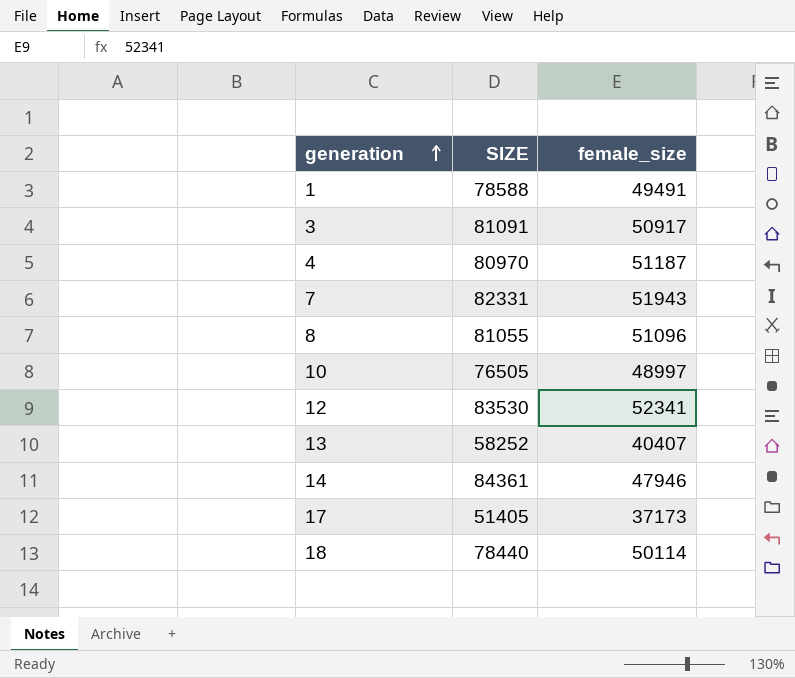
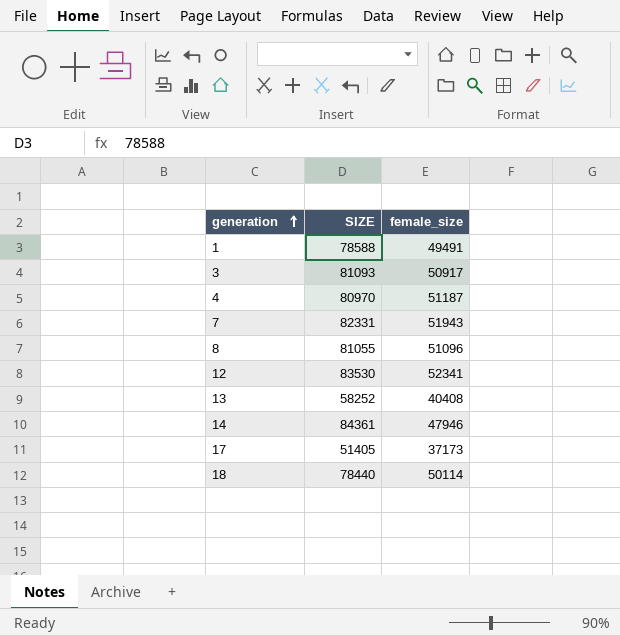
row 10: 76505 | 48997 -> none
3 | SIZE: 81091 -> 81093
13 | female_size: 40407 -> 40408

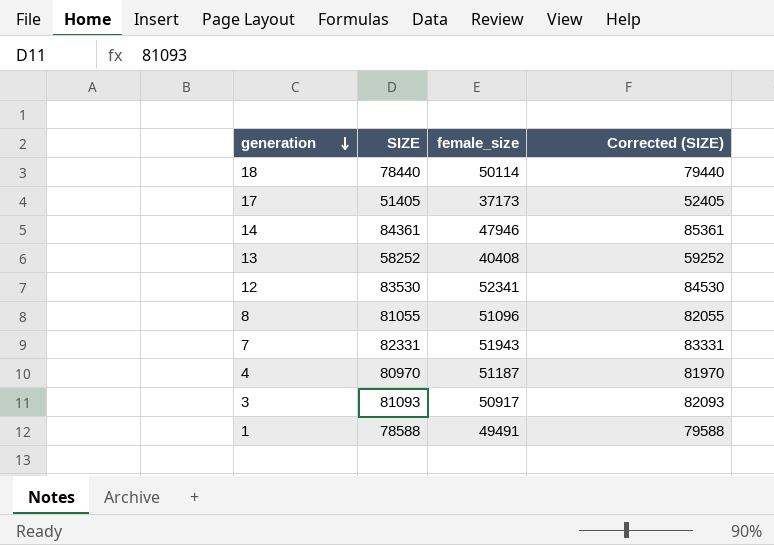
row order: generation ascending -> generation descending
column Corrected (SIZE) | formula: none -> [SIZE] + 1000

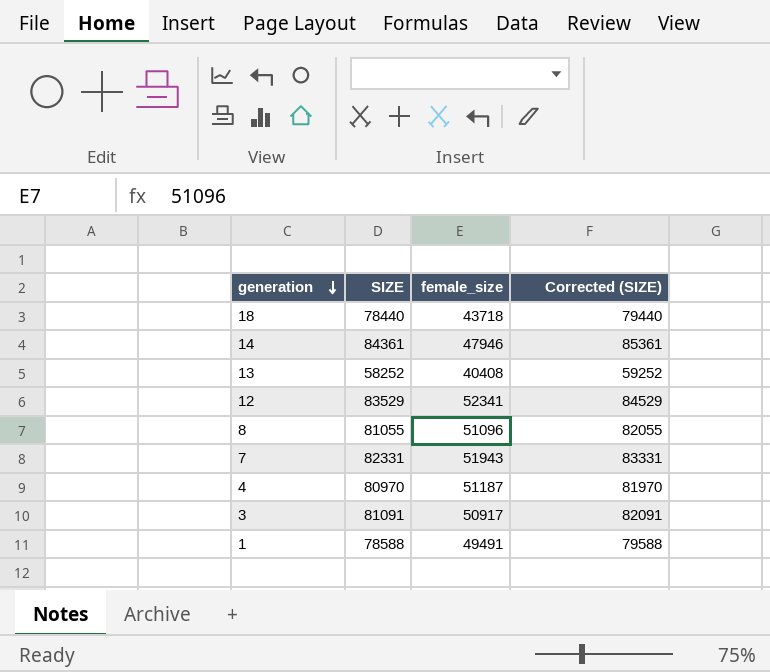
row 17: 51405 | 37173 | 52405 -> none
18 | female_size: 50114 -> 43718
12 | SIZE: 83530 -> 83529
12 | Corrected (SIZE): 84530 -> 84529
3 | SIZE: 81093 -> 81091
3 | Corrected (SIZE): 82093 -> 82091

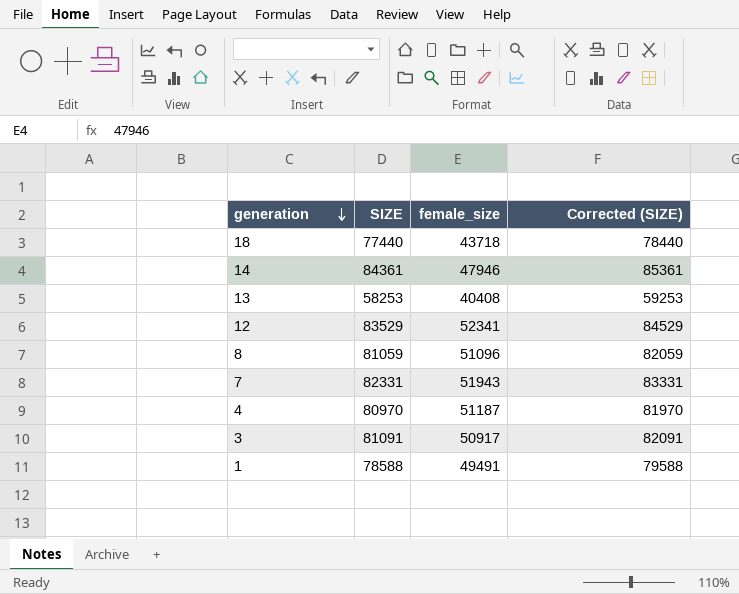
18 | SIZE: 78440 -> 77440
18 | Corrected (SIZE): 79440 -> 78440
13 | SIZE: 58252 -> 58253
13 | Corrected (SIZE): 59252 -> 59253
8 | SIZE: 81055 -> 81059
8 | Corrected (SIZE): 82055 -> 82059

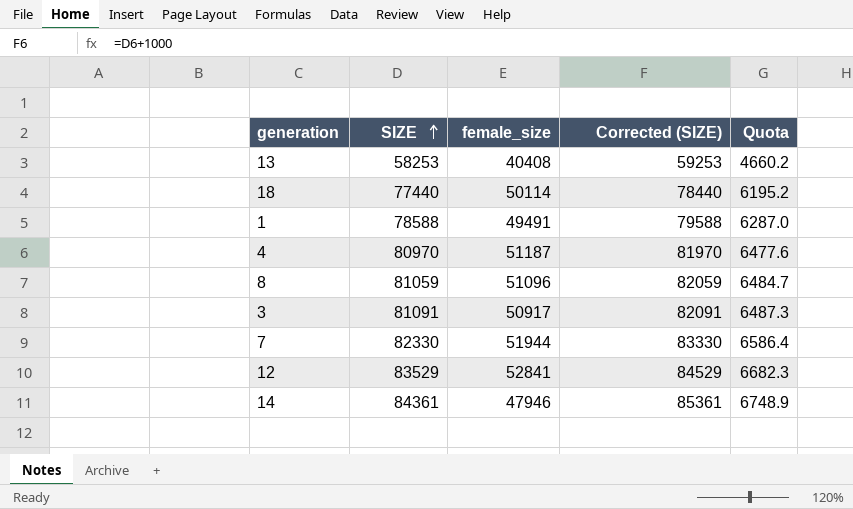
row order: generation descending -> SIZE ascending
column Quota | formula: none -> [SIZE] * 0.08
18 | female_size: 43718 -> 50114
7 | SIZE: 82331 -> 82330
7 | female_size: 51943 -> 51944
7 | Corrected (SIZE): 83331 -> 83330
12 | female_size: 52341 -> 52841

